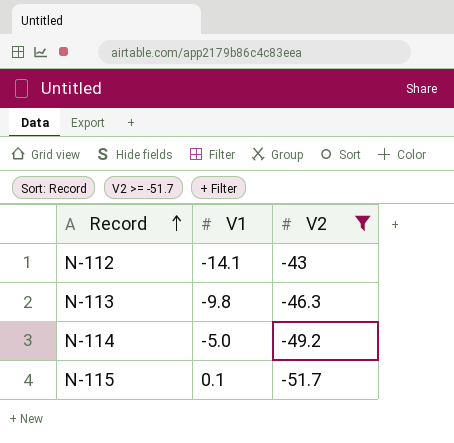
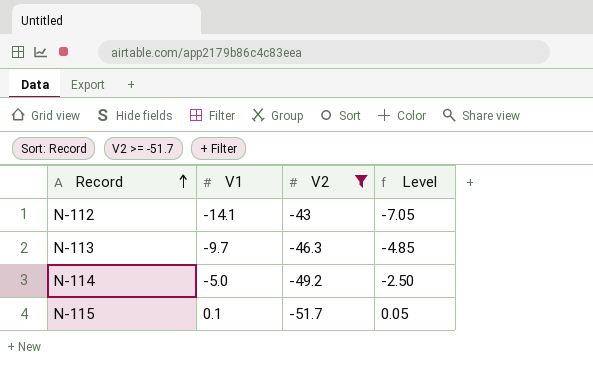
column Level | formula: none -> [V1] * 0.5
N-113 | V1: -9.8 -> -9.7

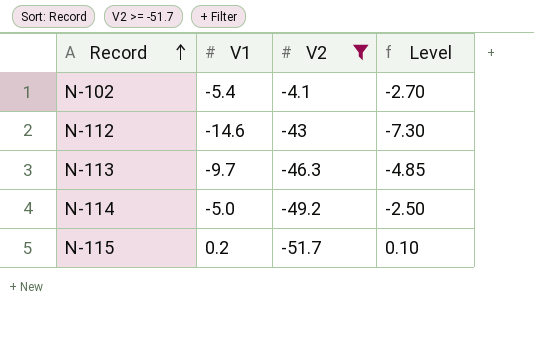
row N-102: none -> -5.4 | -4.1 | -2.70
N-112 | V1: -14.1 -> -14.6
N-112 | Level: -7.05 -> -7.30
N-115 | V1: 0.1 -> 0.2
N-115 | Level: 0.05 -> 0.10

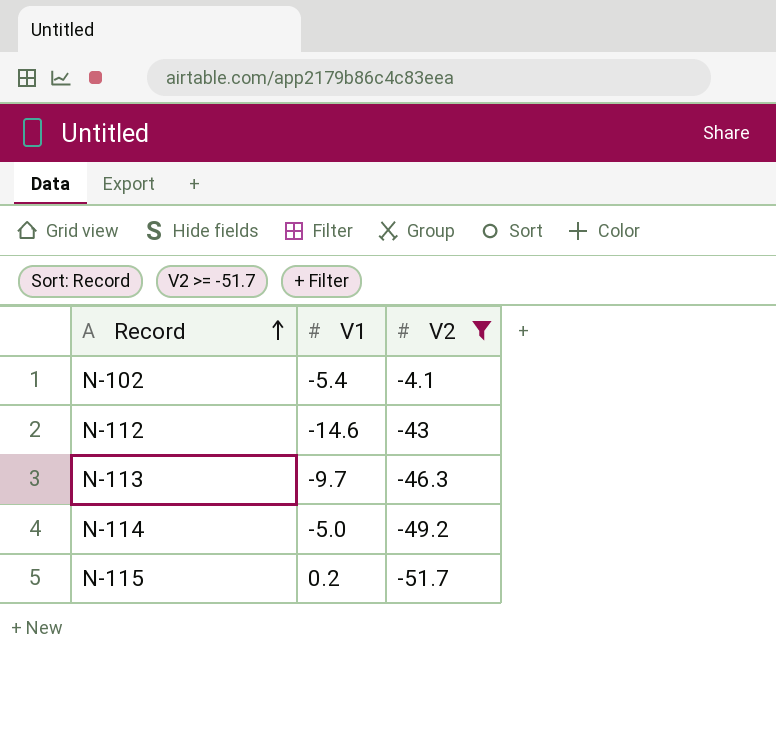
column Level | formula: [V1] * 0.5 -> none

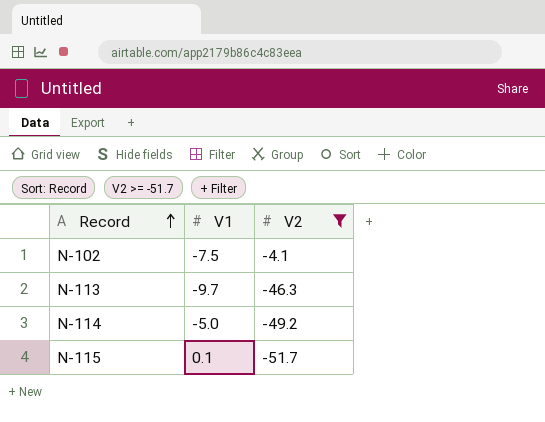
row N-112: -14.6 | -43 -> none
N-102 | V1: -5.4 -> -7.5
N-115 | V1: 0.2 -> 0.1

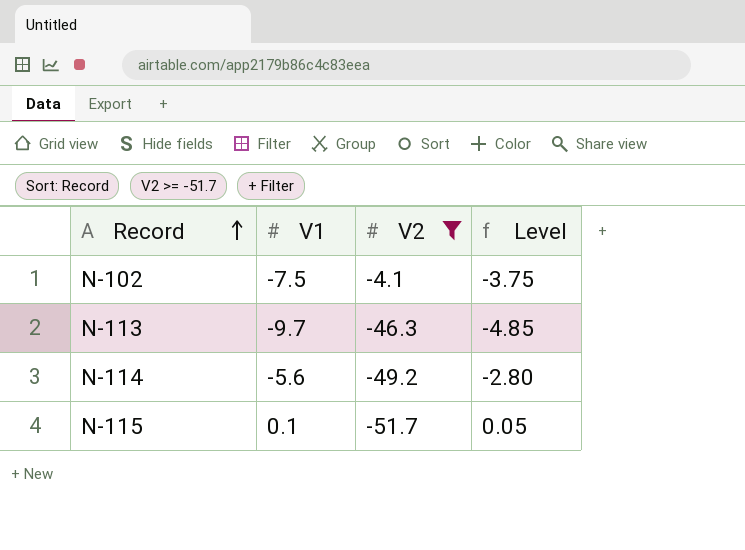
column Level | formula: none -> [V1] * 0.5
N-114 | V1: -5.0 -> -5.6

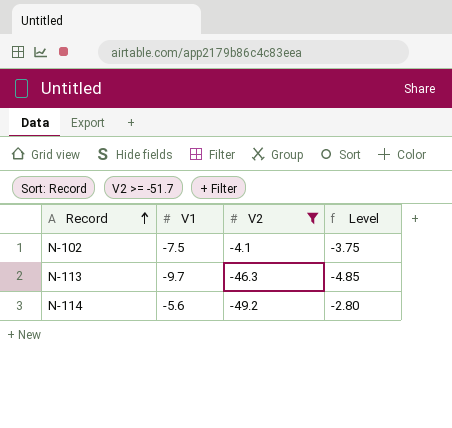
row N-115: 0.1 | -51.7 | 0.05 -> none

